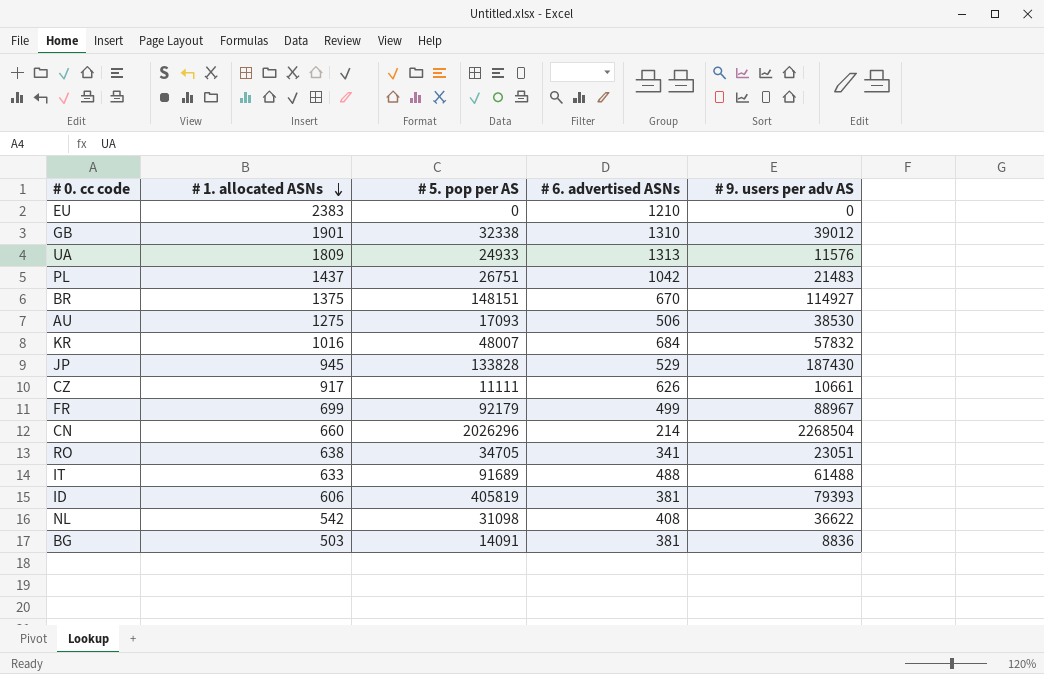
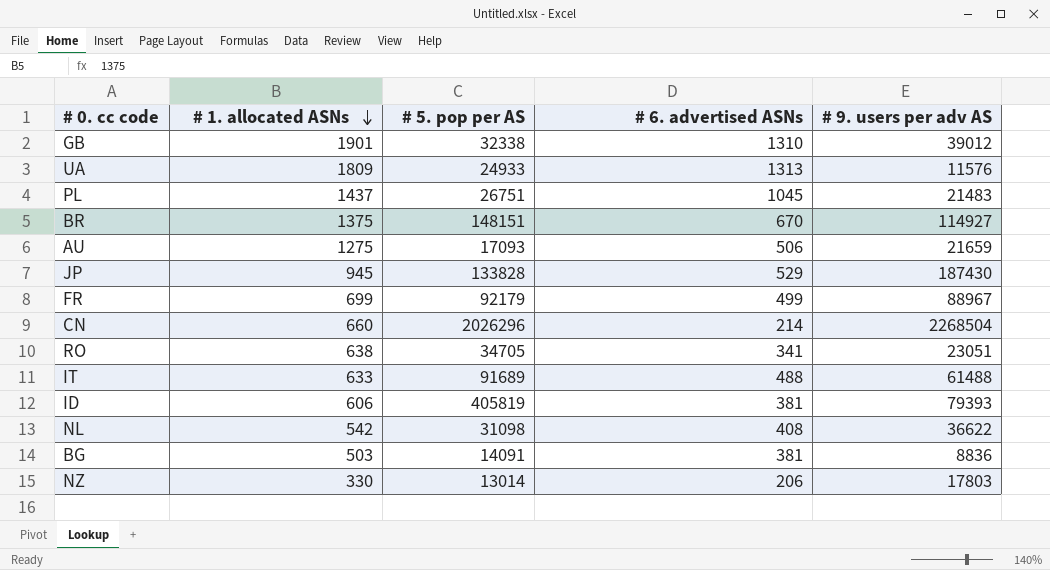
row EU: 2383 | 0 | 1210 | 0 -> none
row KR: 1016 | 48007 | 684 | 57832 -> none
row CZ: 917 | 11111 | 626 | 10661 -> none
PL | # 6. advertised ASNs: 1042 -> 1045
AU | # 9. users per adv AS: 38530 -> 21659
row NZ: none -> 330 | 13014 | 206 | 17803

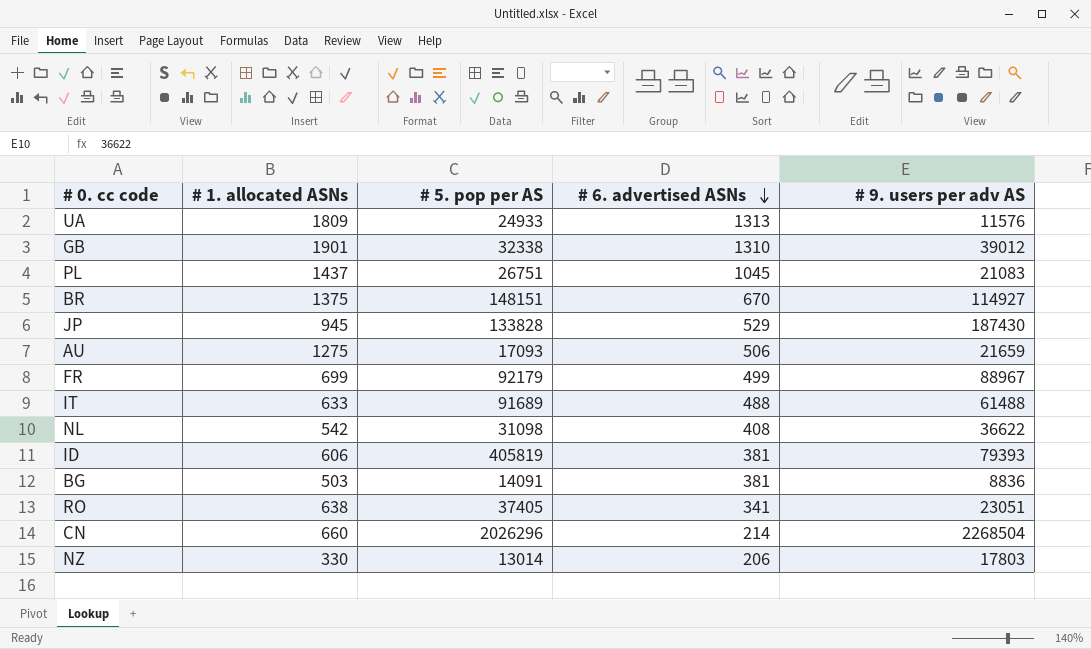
row order: # 1. allocated ASNs descending -> # 6. advertised ASNs descending
PL | # 9. users per adv AS: 21483 -> 21083
RO | # 5. pop per AS: 34705 -> 37405

